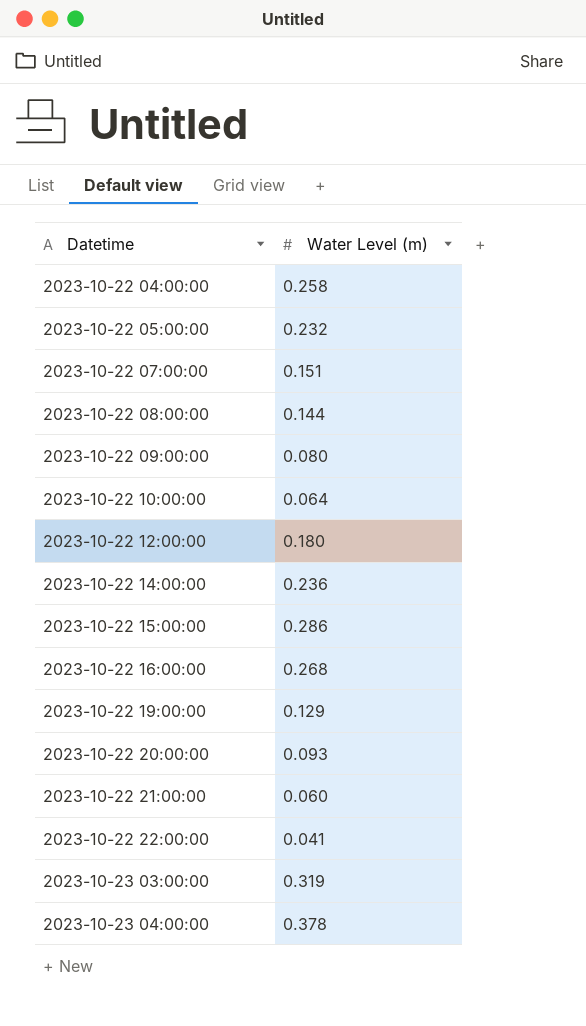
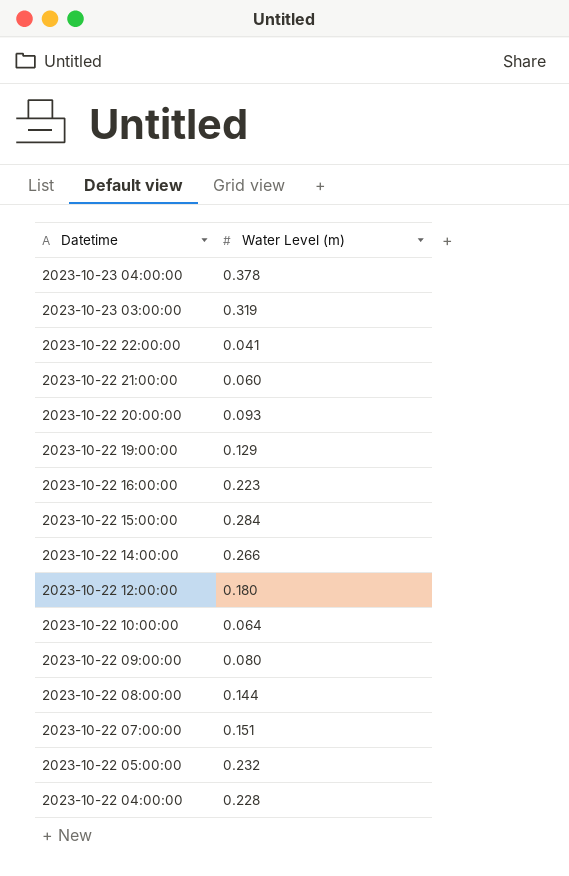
row order: Datetime ascending -> Datetime descending
2023-10-22 16:00:00 | Water Level (m): 0.268 -> 0.223
2023-10-22 15:00:00 | Water Level (m): 0.286 -> 0.284
2023-10-22 14:00:00 | Water Level (m): 0.236 -> 0.266
2023-10-22 04:00:00 | Water Level (m): 0.258 -> 0.228

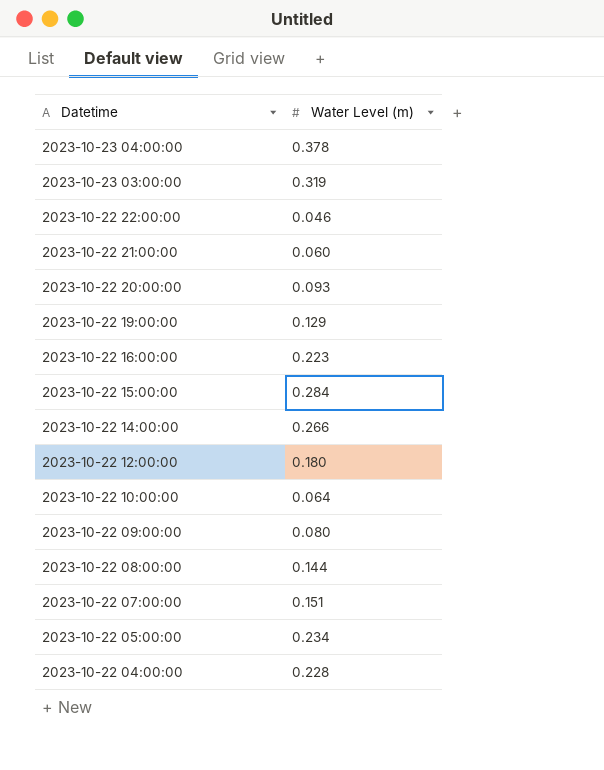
2023-10-22 22:00:00 | Water Level (m): 0.041 -> 0.046
2023-10-22 05:00:00 | Water Level (m): 0.232 -> 0.234

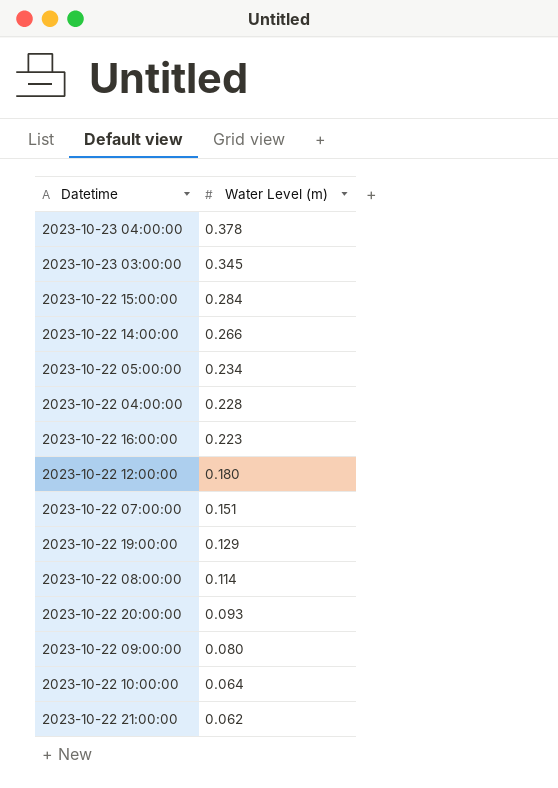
row order: Datetime descending -> Water Level (m) descending
row 2023-10-22 22:00:00: 0.046 -> none
2023-10-23 03:00:00 | Water Level (m): 0.319 -> 0.345
2023-10-22 08:00:00 | Water Level (m): 0.144 -> 0.114
2023-10-22 21:00:00 | Water Level (m): 0.060 -> 0.062

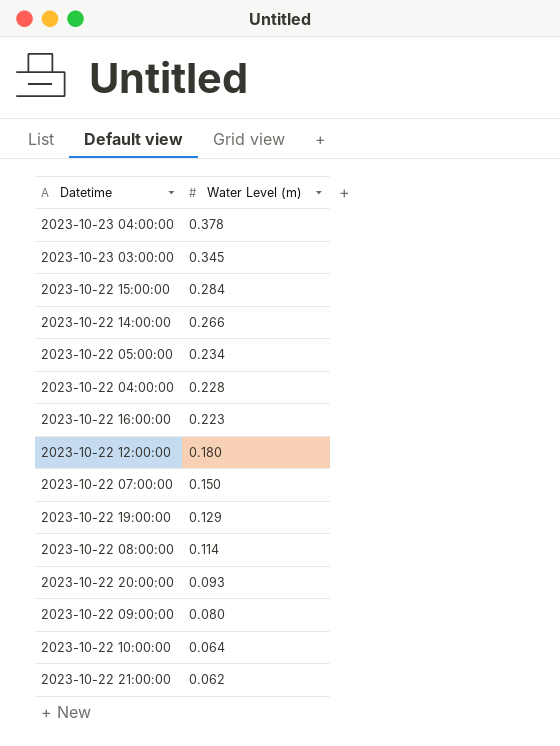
2023-10-22 07:00:00 | Water Level (m): 0.151 -> 0.150

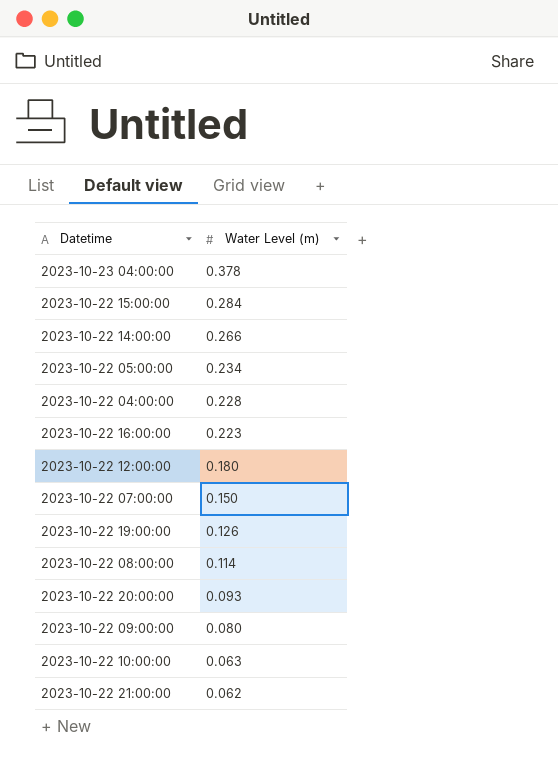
row 2023-10-23 03:00:00: 0.345 -> none
2023-10-22 19:00:00 | Water Level (m): 0.129 -> 0.126
2023-10-22 10:00:00 | Water Level (m): 0.064 -> 0.063

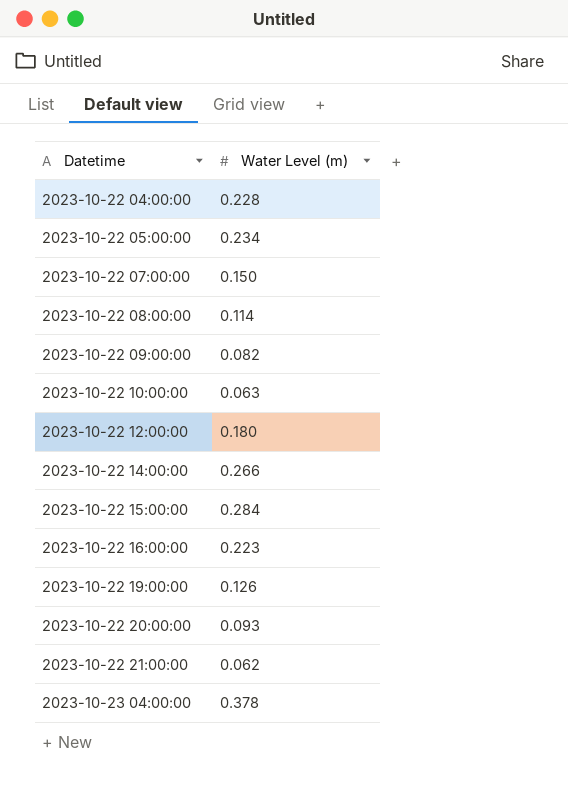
row order: Water Level (m) descending -> Datetime ascending
2023-10-22 09:00:00 | Water Level (m): 0.080 -> 0.082

